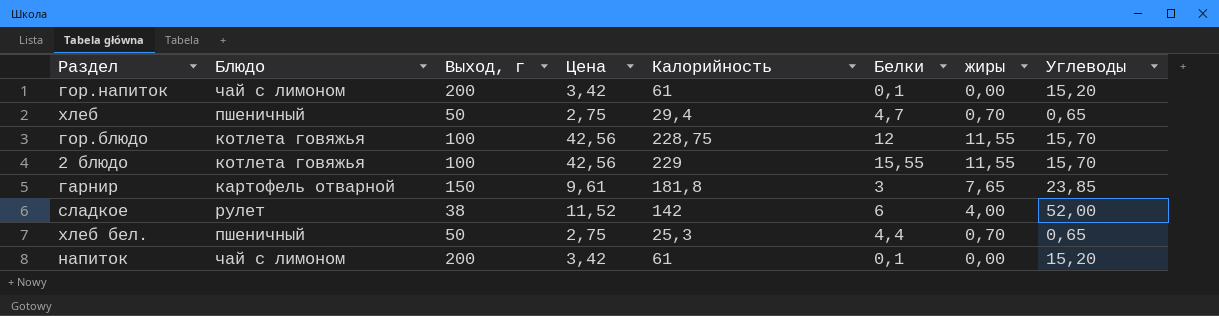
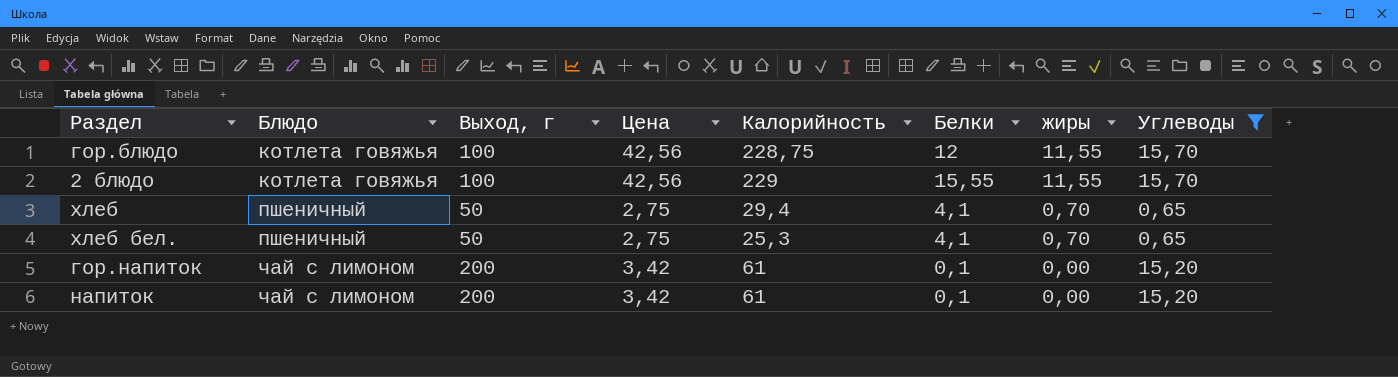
filter: none -> Углеводы <= 15,70
row order: none -> Блюдо ascending
хлеб | Белки: 4,7 -> 4,1
хлеб бел. | Белки: 4,4 -> 4,1

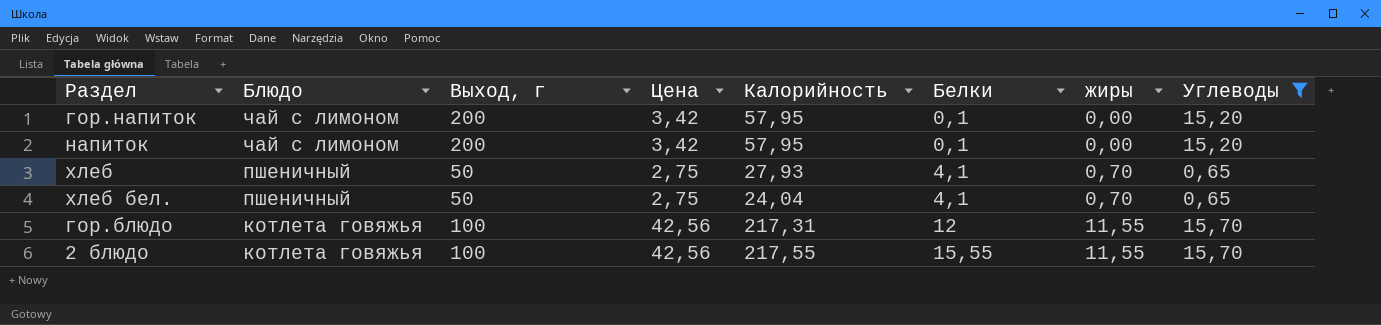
row order: Блюдо ascending -> Блюдо descending
гор.напиток | Калорийность: 61 -> 57,95
напиток | Калорийность: 61 -> 57,95
хлеб | Калорийность: 29,4 -> 27,93
хлеб бел. | Калорийность: 25,3 -> 24,04
гор.блюдо | Калорийность: 228,75 -> 217,31
2 блюдо | Калорийность: 229 -> 217,55

